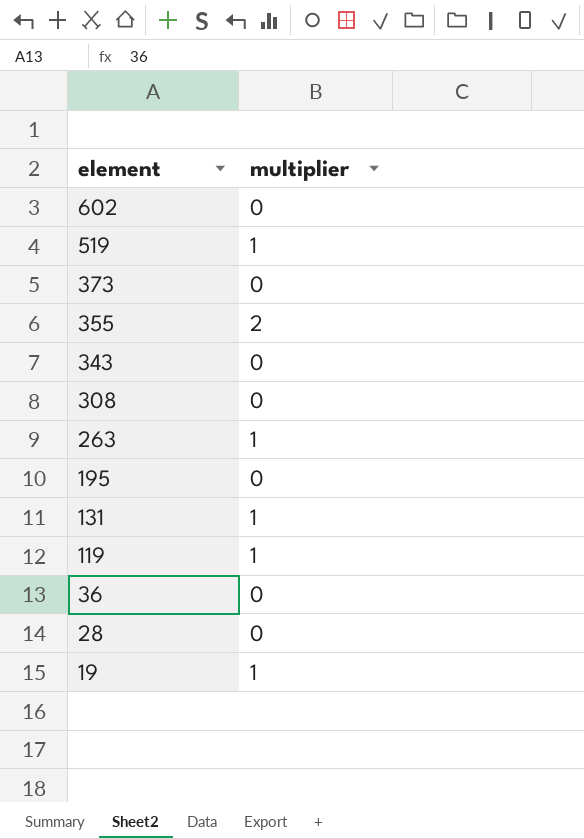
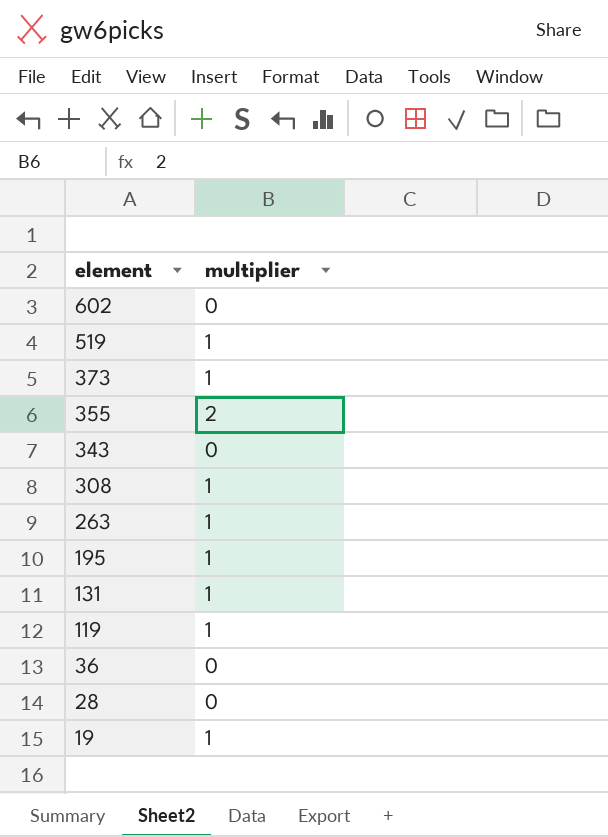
373 | multiplier: 0 -> 1
308 | multiplier: 0 -> 1
195 | multiplier: 0 -> 1

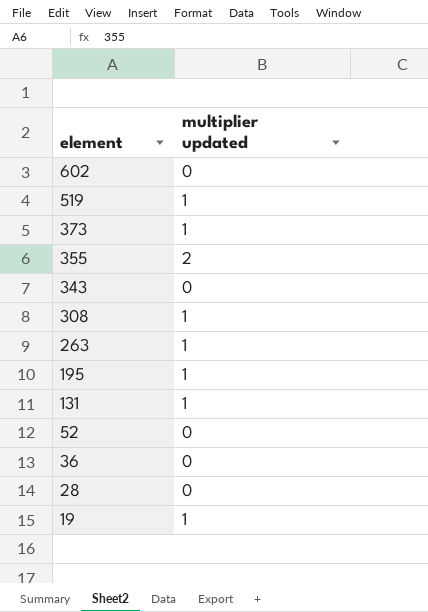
column name: multiplier -> multiplier updated
row 119: 1 -> none
row 52: none -> 0

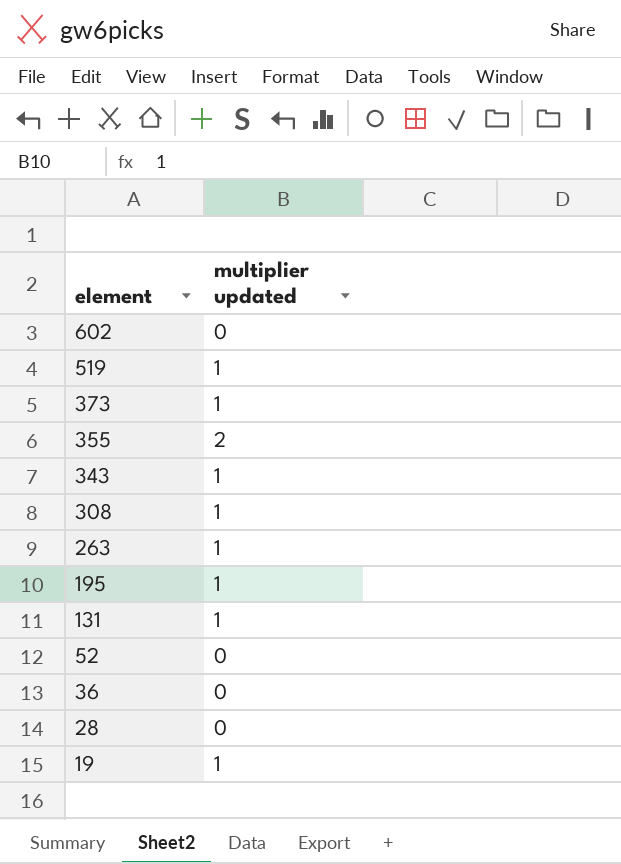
343 | multiplier updated: 0 -> 1

